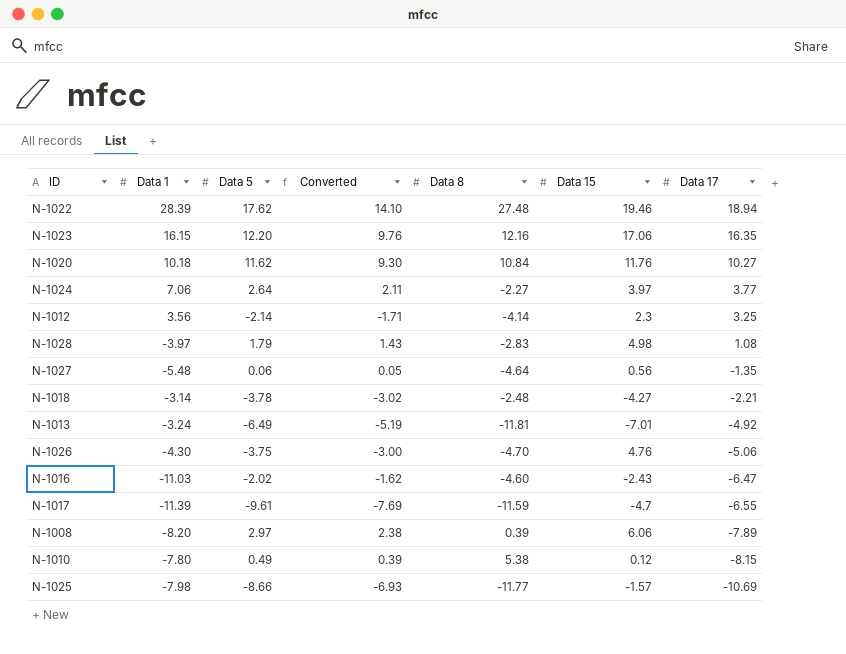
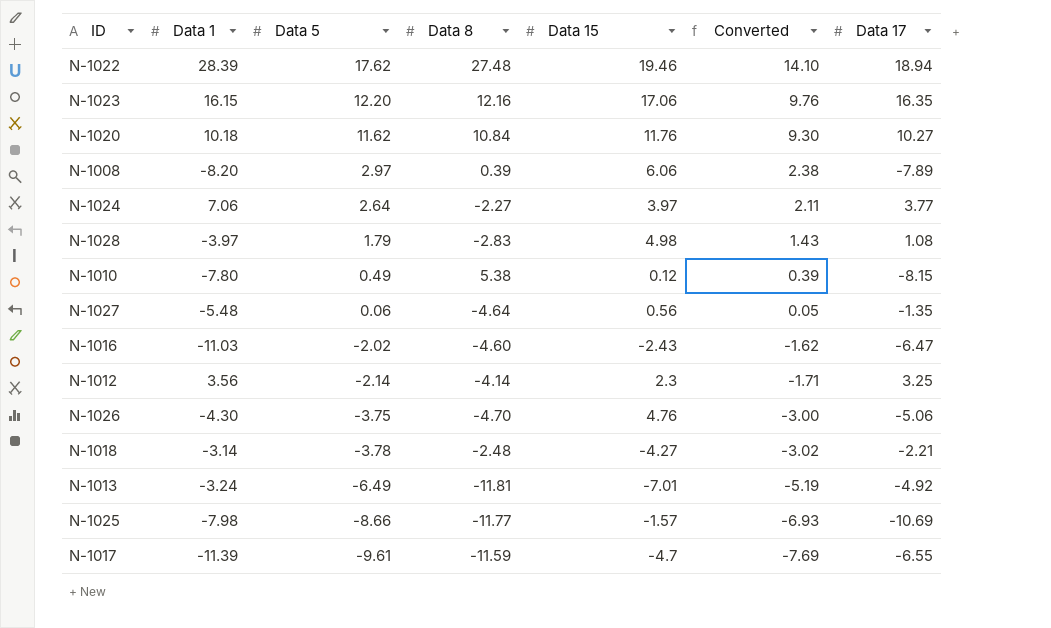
row order: Data 17 descending -> Data 5 descending
column Converted | position: 4 -> 6

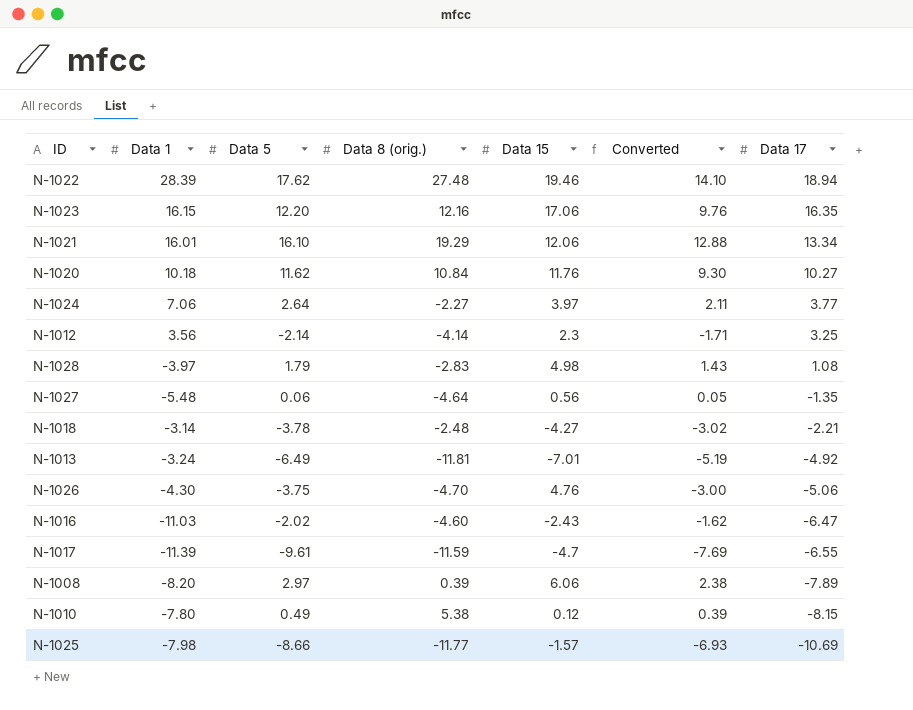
row order: Data 5 descending -> Data 17 descending
column name: Data 8 -> Data 8 (orig.)
row N-1021: none -> 16.01 | 16.10 | 19.29 | 12.06 | 12.88 | 13.34

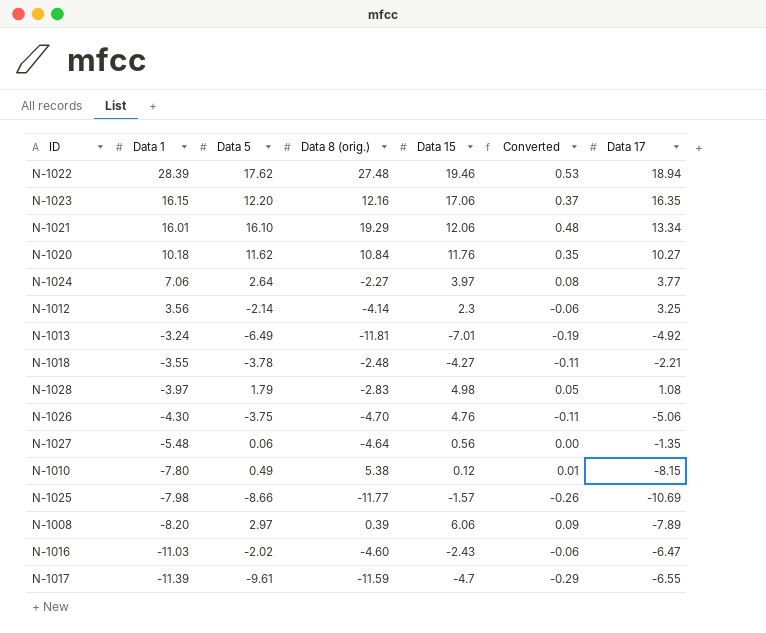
row order: Data 17 descending -> Data 1 descending
column Converted | formula: [Data 5] * 0.8 -> [Data 5] * 0.03
N-1018 | Data 1: -3.14 -> -3.55

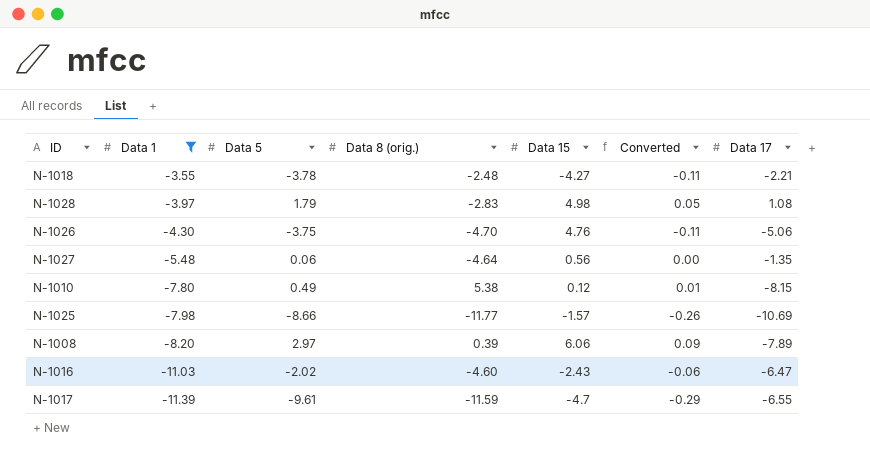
filter: none -> Data 1 <= -3.55

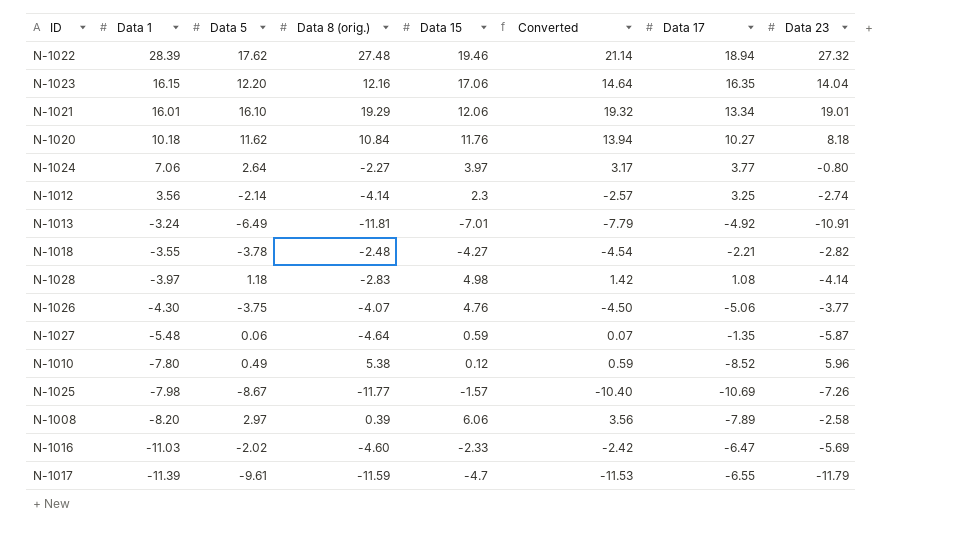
filter: Data 1 <= -3.55 -> none
column Converted | formula: [Data 5] * 0.03 -> [Data 5] * 1.2
column Data 23 | position: none -> 8
N-1028 | Data 5: 1.79 -> 1.18
N-1026 | Data 8 (orig.): -4.70 -> -4.07
N-1027 | Data 15: 0.56 -> 0.59
N-1010 | Data 17: -8.15 -> -8.52
N-1025 | Data 5: -8.66 -> -8.67
N-1016 | Data 15: -2.43 -> -2.33

